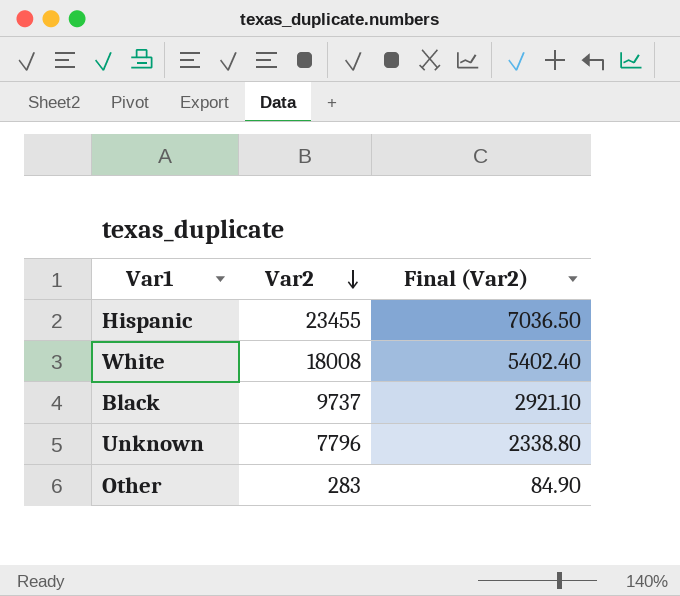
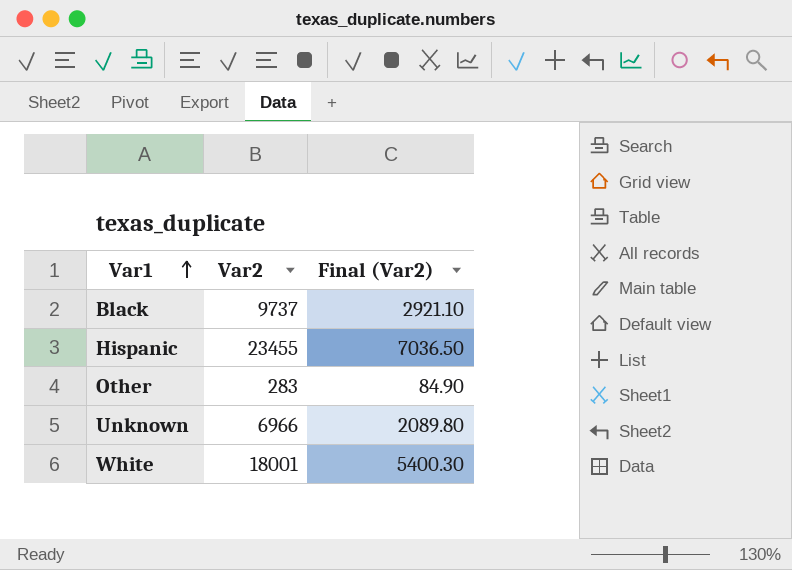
row order: Var2 descending -> Var1 ascending
Unknown | Var2: 7796 -> 6966
Unknown | Final (Var2): 2338.80 -> 2089.80
White | Var2: 18008 -> 18001
White | Final (Var2): 5402.40 -> 5400.30

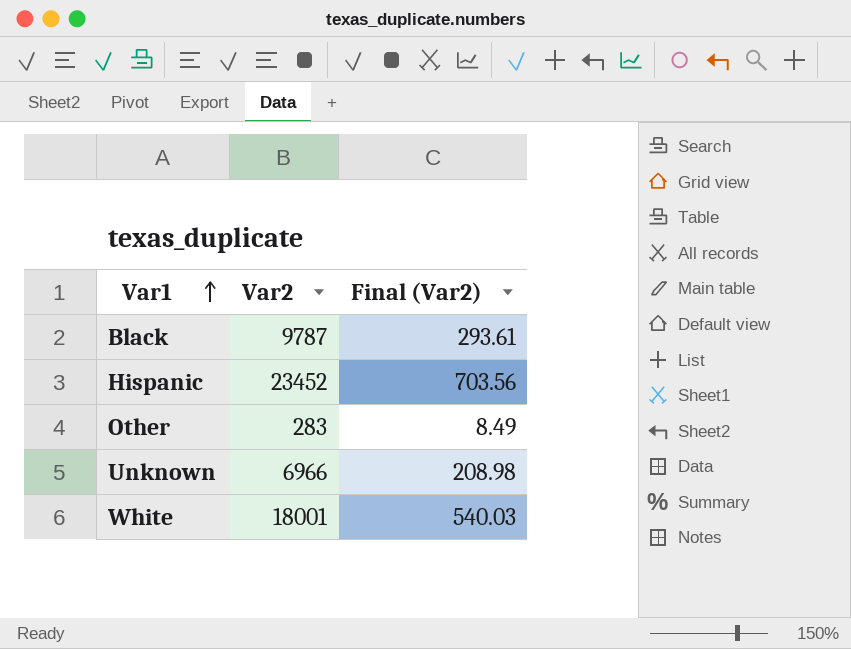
column Final (Var2) | formula: [Var2] * 0.3 -> [Var2] * 0.03
Black | Var2: 9737 -> 9787
Hispanic | Var2: 23455 -> 23452

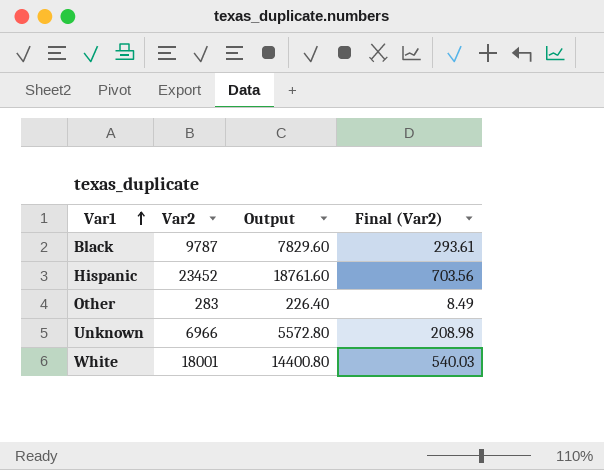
column Output | formula: none -> [Var2] * 0.8

